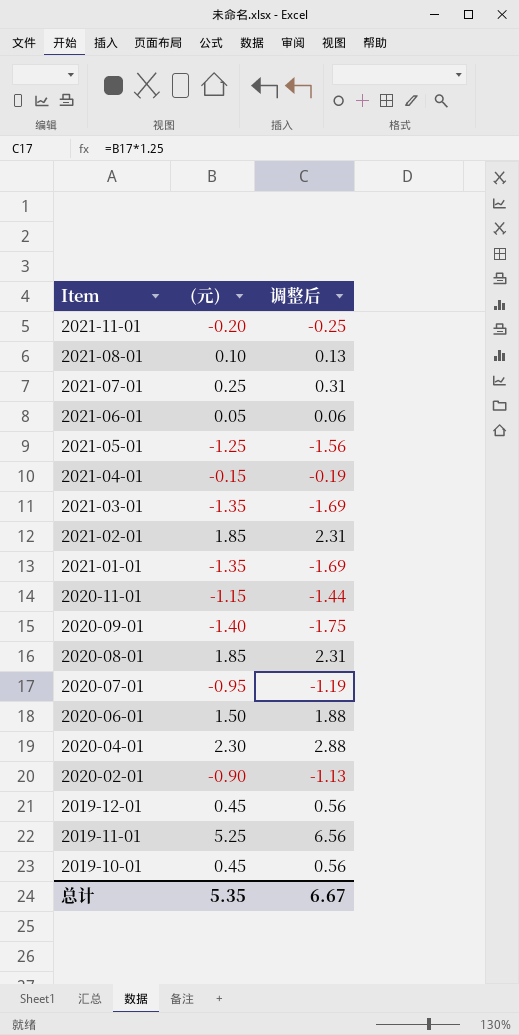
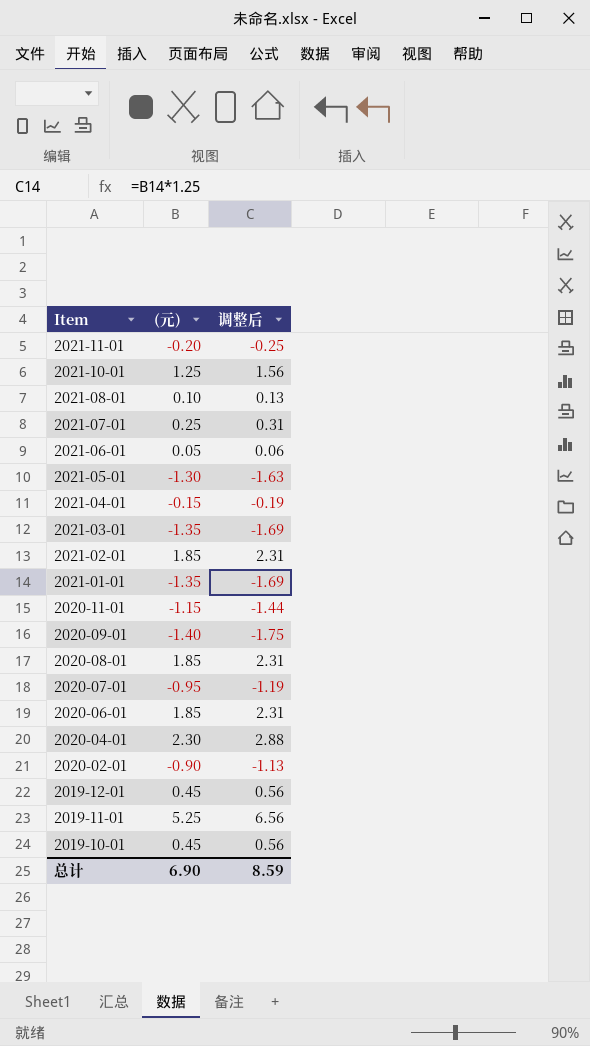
row 2021-10-01: none -> 1.25 | 1.56
2021-05-01 | (元): -1.25 -> -1.30
2021-05-01 | 调整后: -1.56 -> -1.63
2020-06-01 | (元): 1.50 -> 1.85
2020-06-01 | 调整后: 1.88 -> 2.31
总计 | (元): 5.35 -> 6.90
总计 | 调整后: 6.67 -> 8.59

